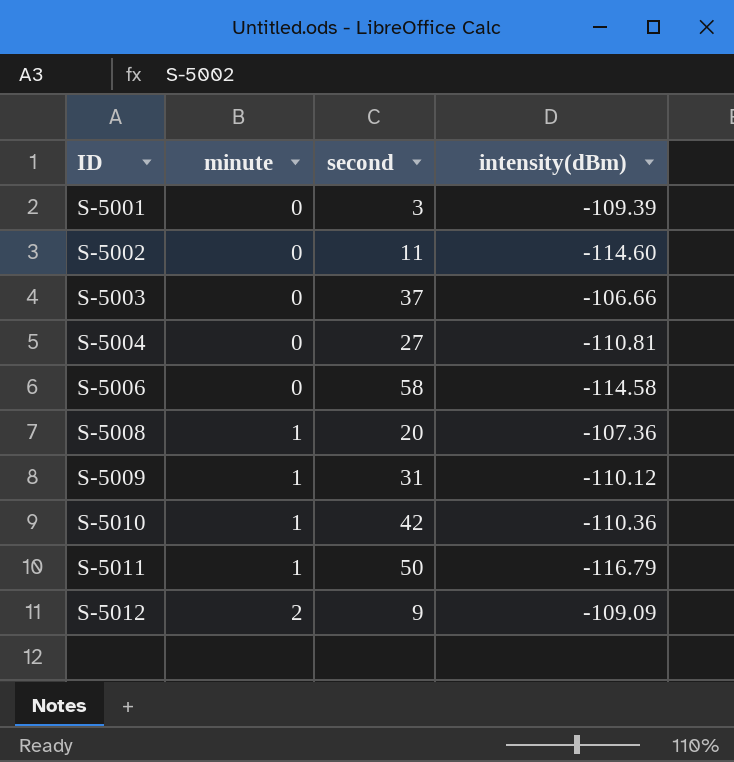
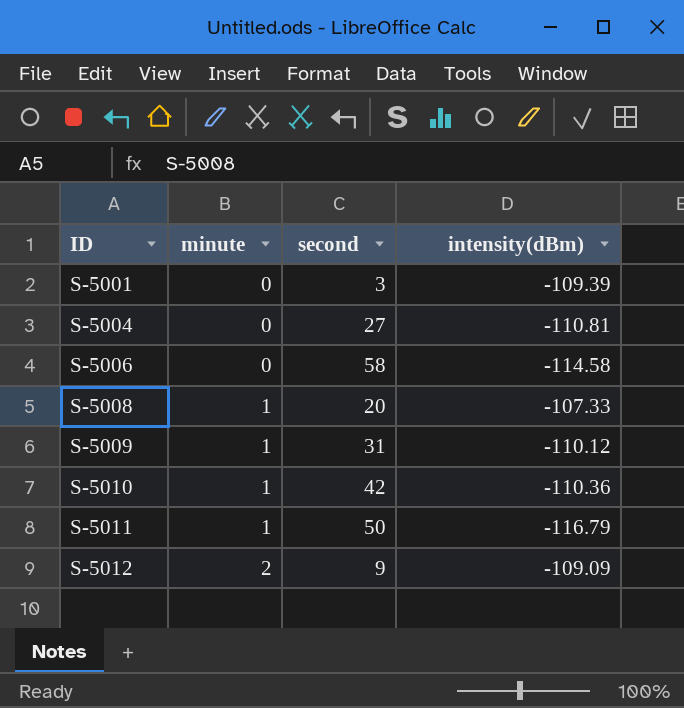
row S-5002: 0 | 11 | -114.60 -> none
row S-5003: 0 | 37 | -106.66 -> none
S-5008 | intensity(dBm): -107.36 -> -107.33

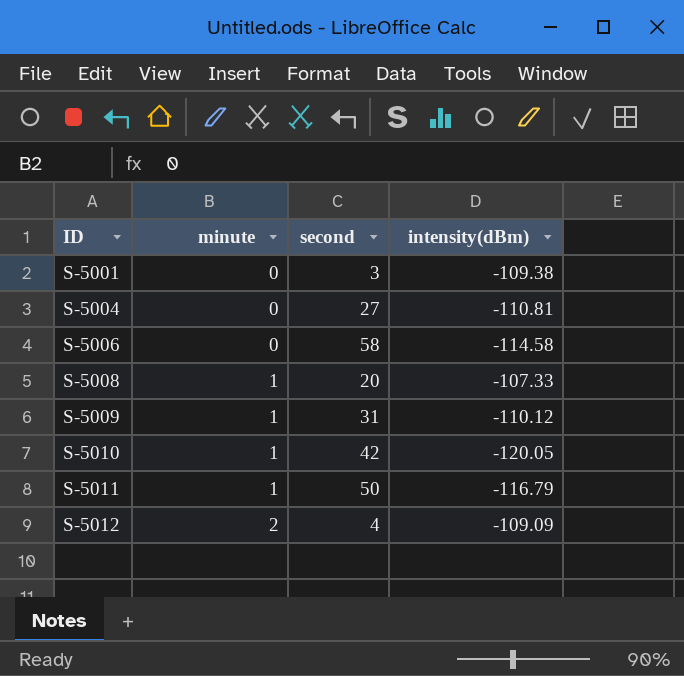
S-5001 | intensity(dBm): -109.39 -> -109.38
S-5010 | intensity(dBm): -110.36 -> -120.05
S-5012 | second: 9 -> 4

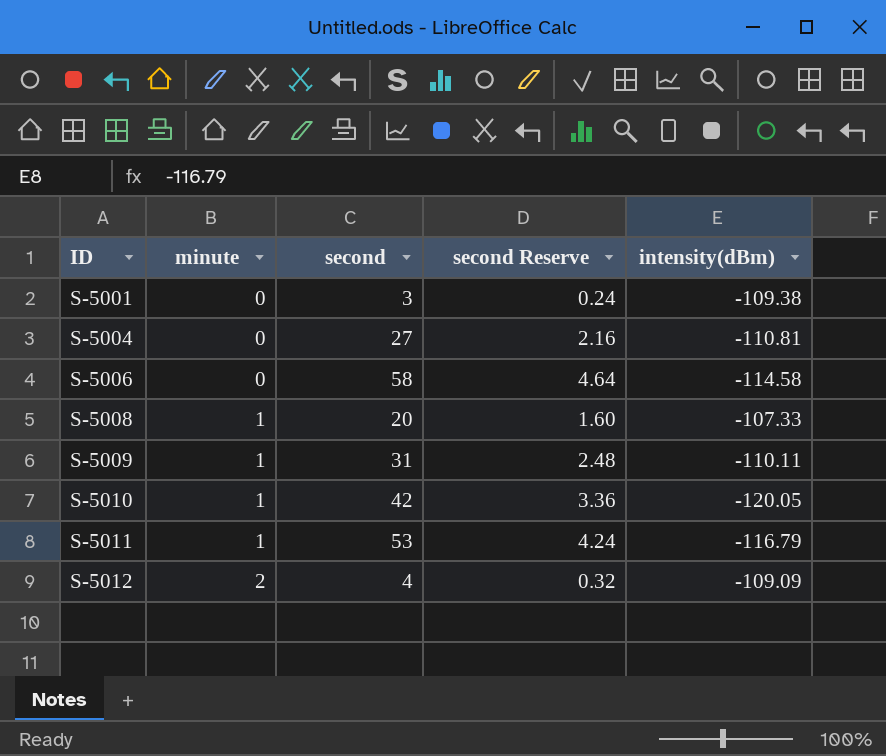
column second Reserve | formula: none -> [second] * 0.08
S-5009 | intensity(dBm): -110.12 -> -110.11
S-5011 | second: 50 -> 53

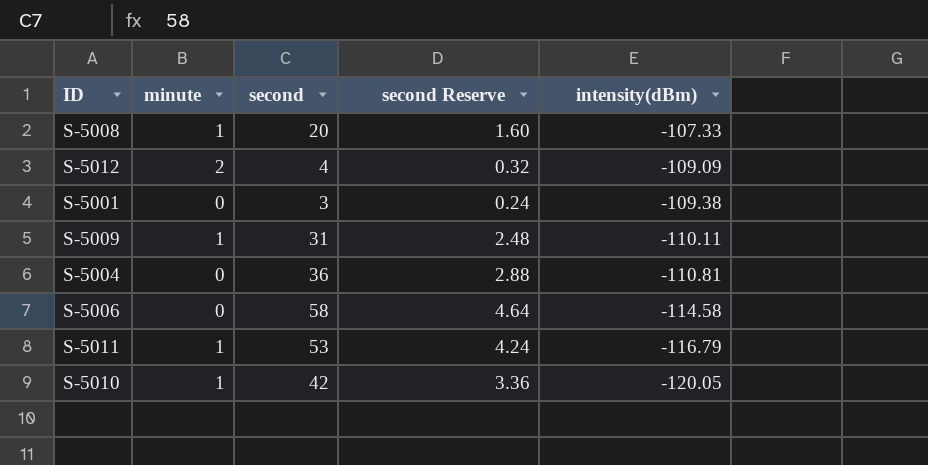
row order: ID ascending -> intensity(dBm) descending
S-5004 | second: 27 -> 36
S-5004 | second Reserve: 2.16 -> 2.88

